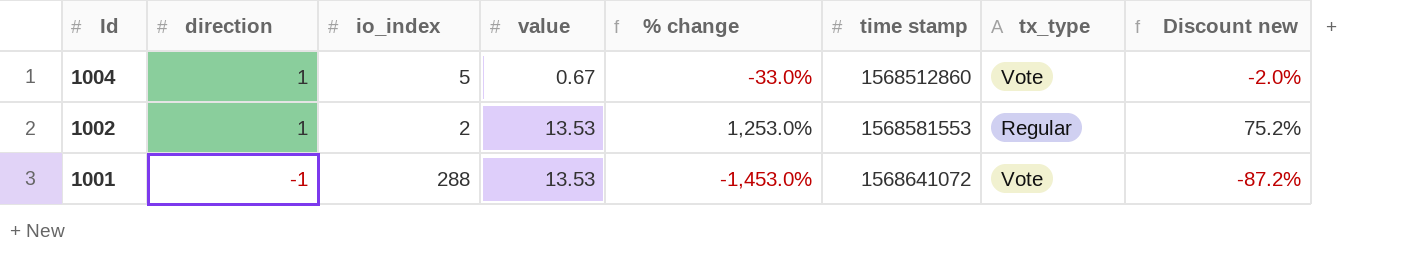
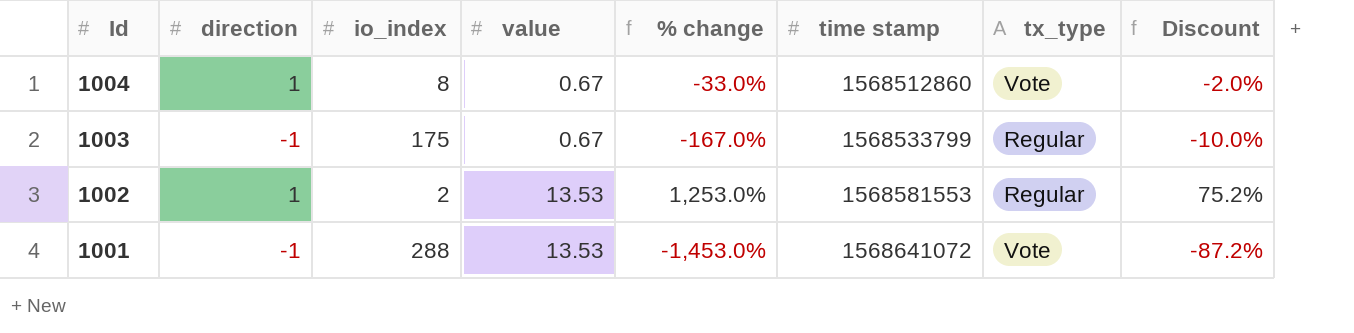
column name: Discount new -> Discount
1004 | io_index: 5 -> 8
row 1003: none -> -1 | 175 | 0.67 | -167.0% | 1568533799 | Regular | -10.0%

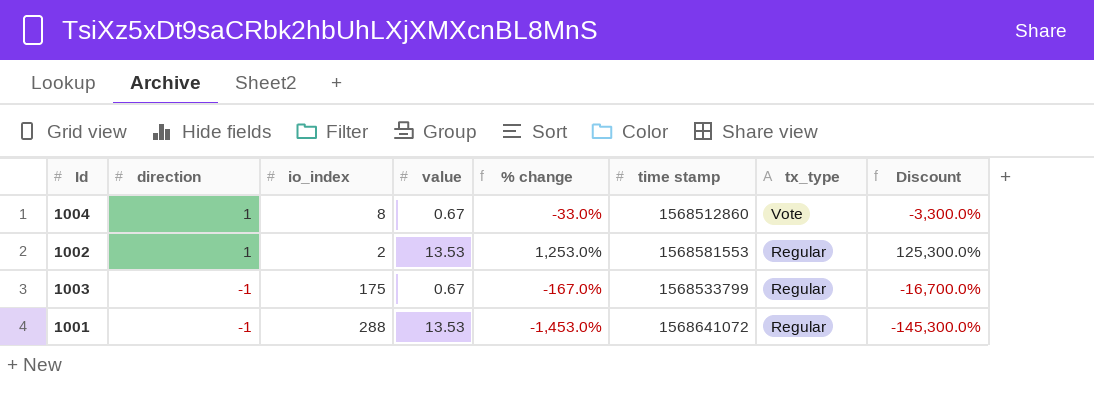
row order: Id descending -> direction descending
column Discount | formula: [% change] * 0.06 -> [% change] * 100
1001 | tx_type: Vote -> Regular

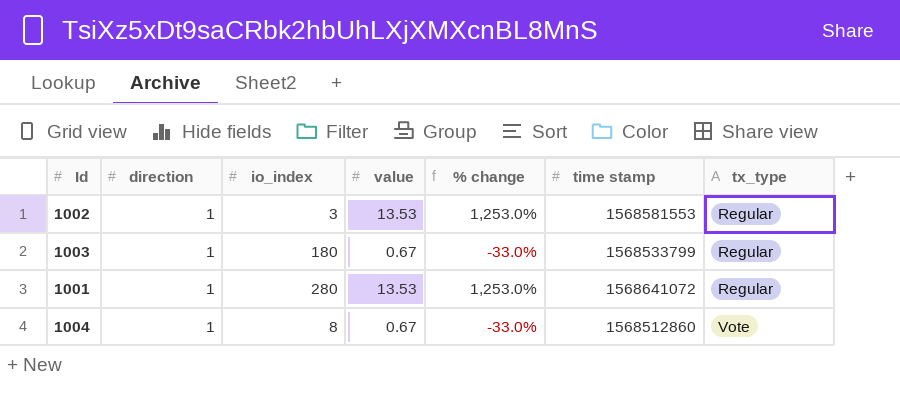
row order: direction descending -> tx_type ascending
column Discount | formula: [% change] * 100 -> none
1002 | io_index: 2 -> 3
1003 | direction: -1 -> 1
1003 | io_index: 175 -> 180
1003 | % change: -167.0% -> -33.0%
1001 | direction: -1 -> 1
1001 | io_index: 288 -> 280
1001 | % change: -1,453.0% -> 1,253.0%

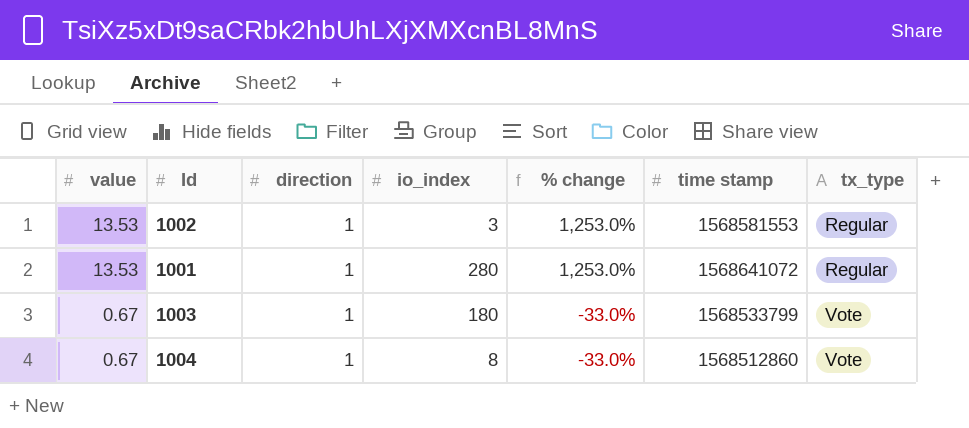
row order: tx_type ascending -> value descending
column value | position: 4 -> 1
1003 | tx_type: Regular -> Vote

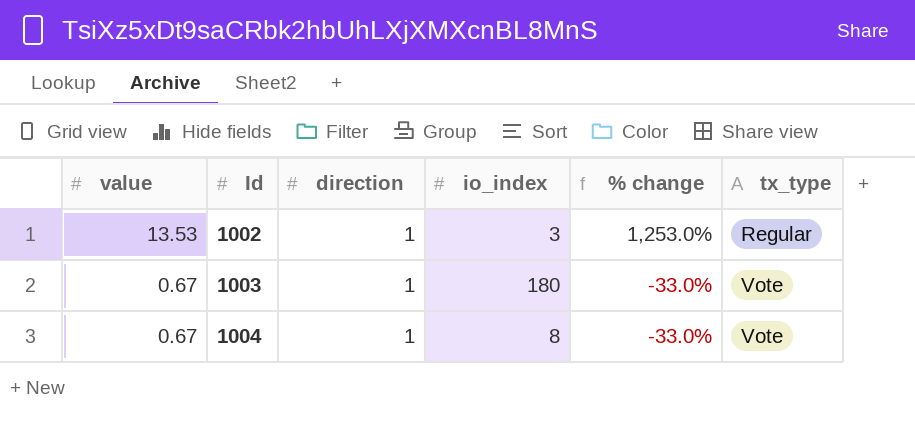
column time stamp | position: 6 -> none
row 1001: 13.53 | 1 | 280 | 1,253.0% | 1568641072 | Regular -> none

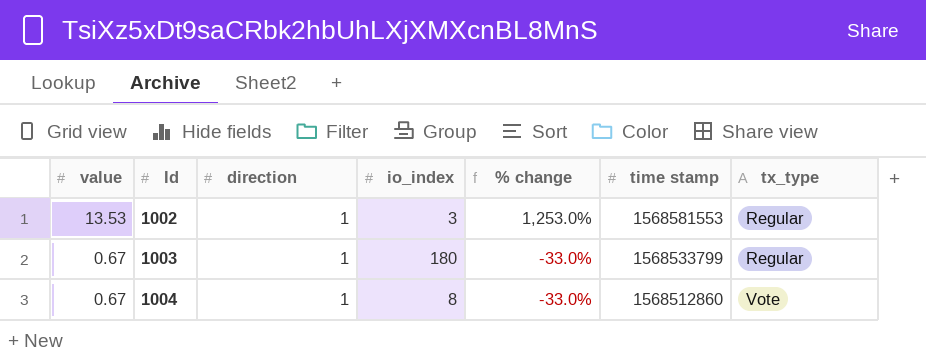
column time stamp | position: none -> 6
1003 | tx_type: Vote -> Regular

